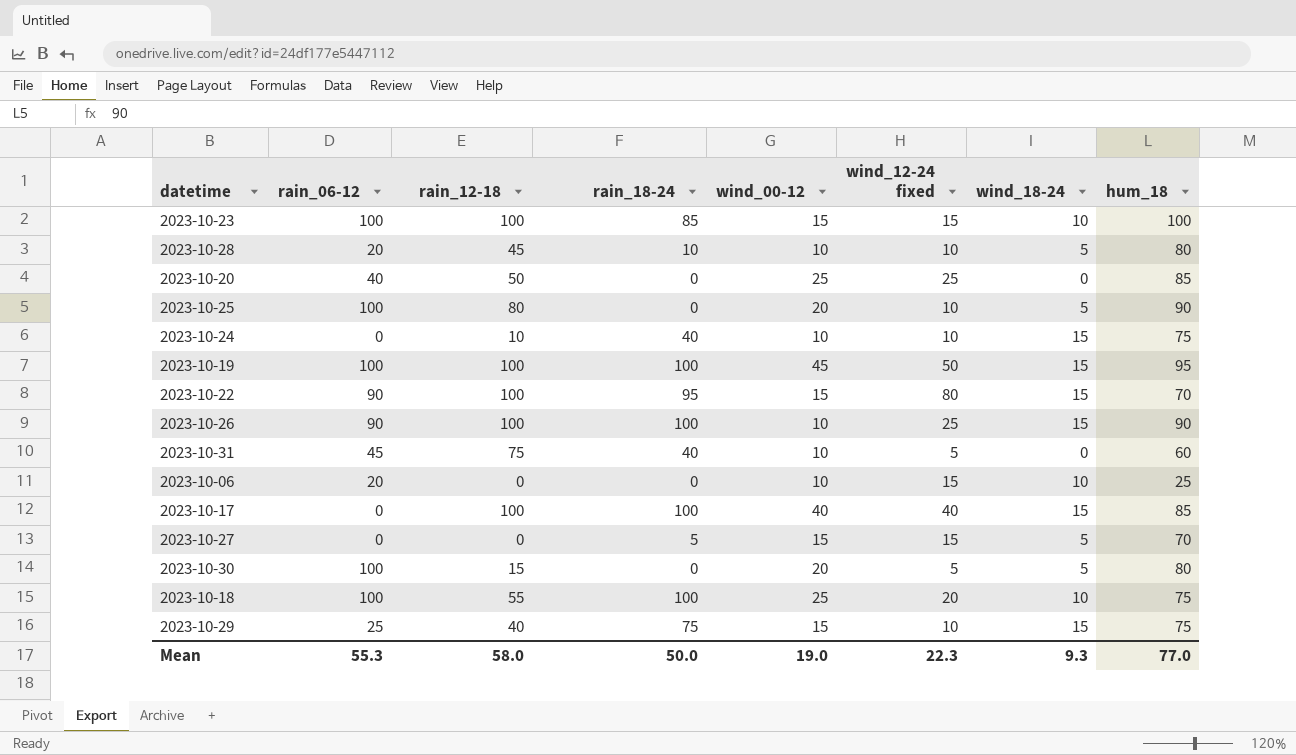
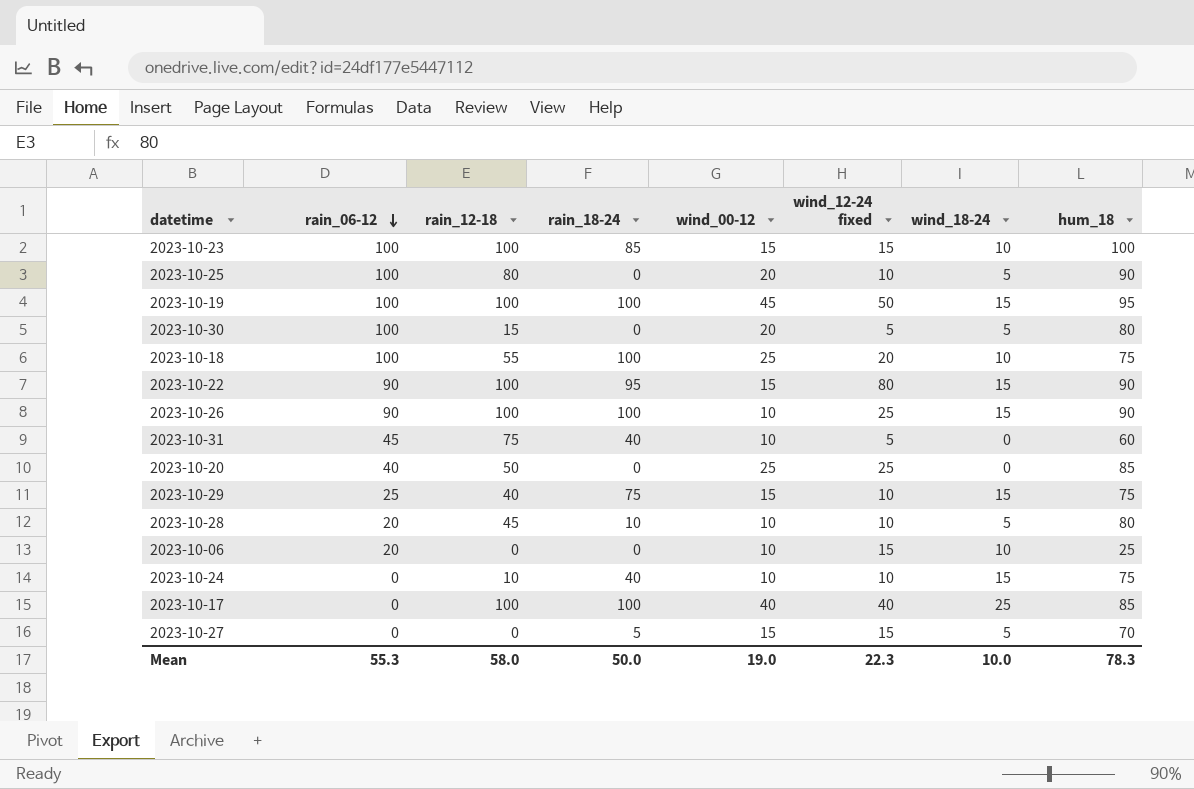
row order: none -> rain_06-12 descending
2023-10-22 | hum_18: 70 -> 90
2023-10-17 | wind_18-24: 15 -> 25
Mean | wind_18-24: 9.3 -> 10.0
Mean | hum_18: 77.0 -> 78.3

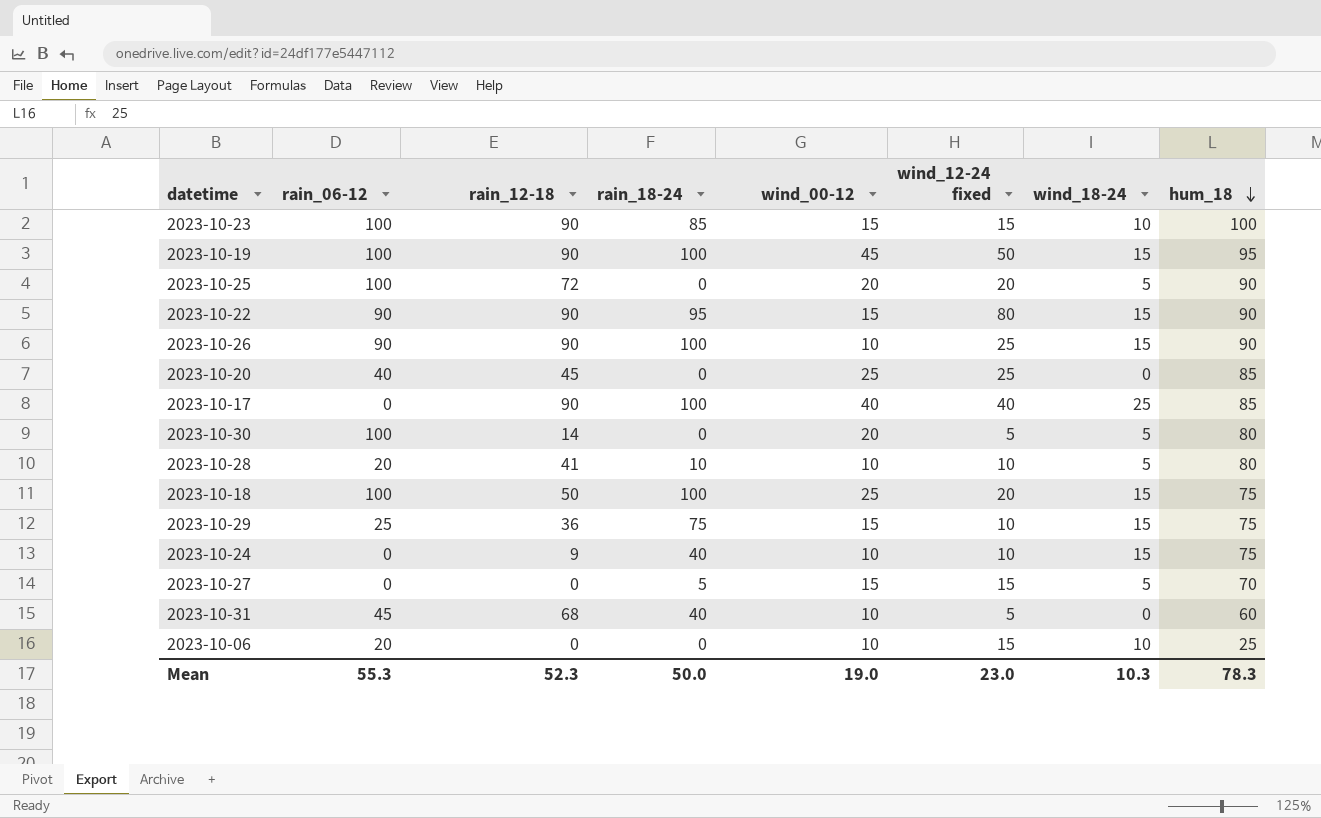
row order: rain_06-12 descending -> hum_18 descending
2023-10-23 | rain_12-18: 100 -> 90
2023-10-19 | rain_12-18: 100 -> 90
2023-10-25 | rain_12-18: 80 -> 72
2023-10-25 | wind_12-24 fixed: 10 -> 20
2023-10-22 | rain_12-18: 100 -> 90
2023-10-26 | rain_12-18: 100 -> 90
2023-10-20 | rain_12-18: 50 -> 45
2023-10-17 | rain_12-18: 100 -> 90
2023-10-30 | rain_12-18: 15 -> 14
2023-10-28 | rain_12-18: 45 -> 41
2023-10-18 | rain_12-18: 55 -> 50
2023-10-18 | wind_18-24: 10 -> 15
2023-10-29 | rain_12-18: 40 -> 36
2023-10-24 | rain_12-18: 10 -> 9
2023-10-31 | rain_12-18: 75 -> 68
Mean | rain_12-18: 58.0 -> 52.3
Mean | wind_12-24 fixed: 22.3 -> 23.0
Mean | wind_18-24: 10.0 -> 10.3

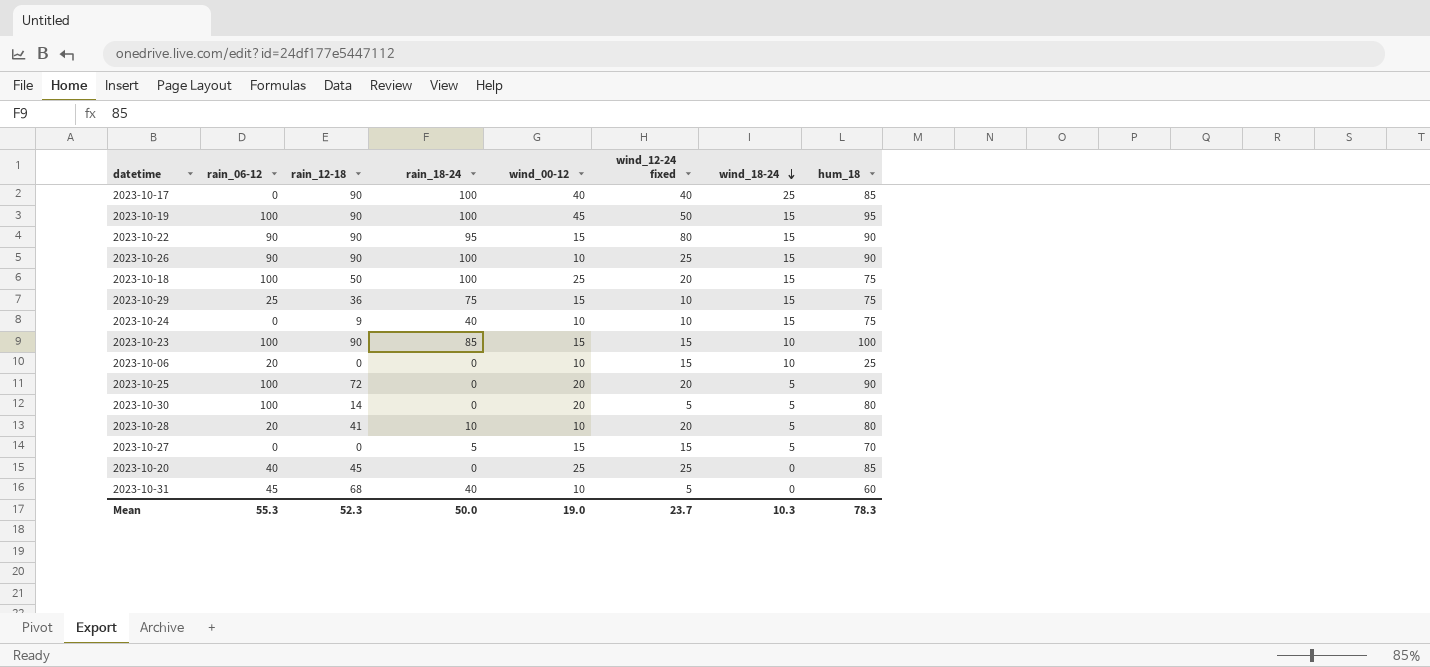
row order: hum_18 descending -> wind_18-24 descending
2023-10-28 | wind_12-24 fixed: 10 -> 20
Mean | wind_12-24 fixed: 23.0 -> 23.7

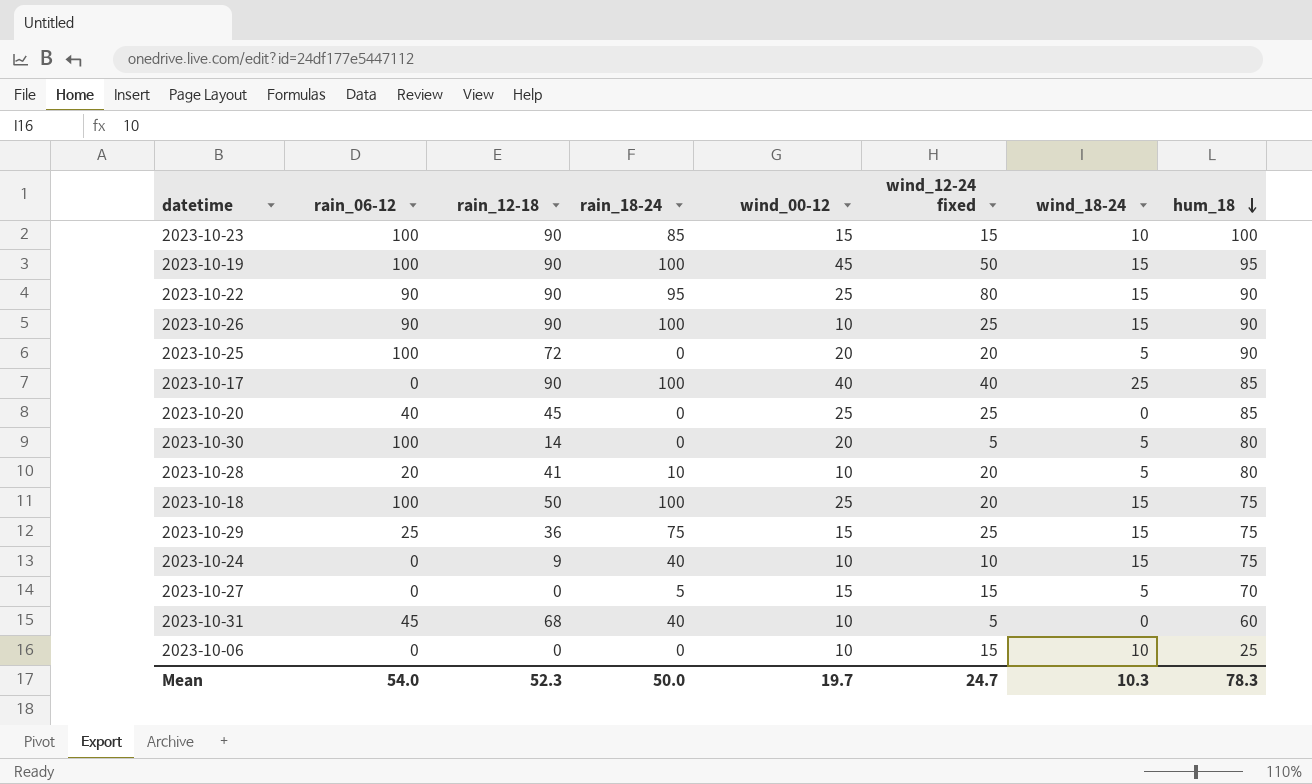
row order: wind_18-24 descending -> hum_18 descending
2023-10-22 | wind_00-12: 15 -> 25
2023-10-29 | wind_12-24 fixed: 10 -> 25
2023-10-06 | rain_06-12: 20 -> 0
Mean | rain_06-12: 55.3 -> 54.0
Mean | wind_00-12: 19.0 -> 19.7
Mean | wind_12-24 fixed: 23.7 -> 24.7

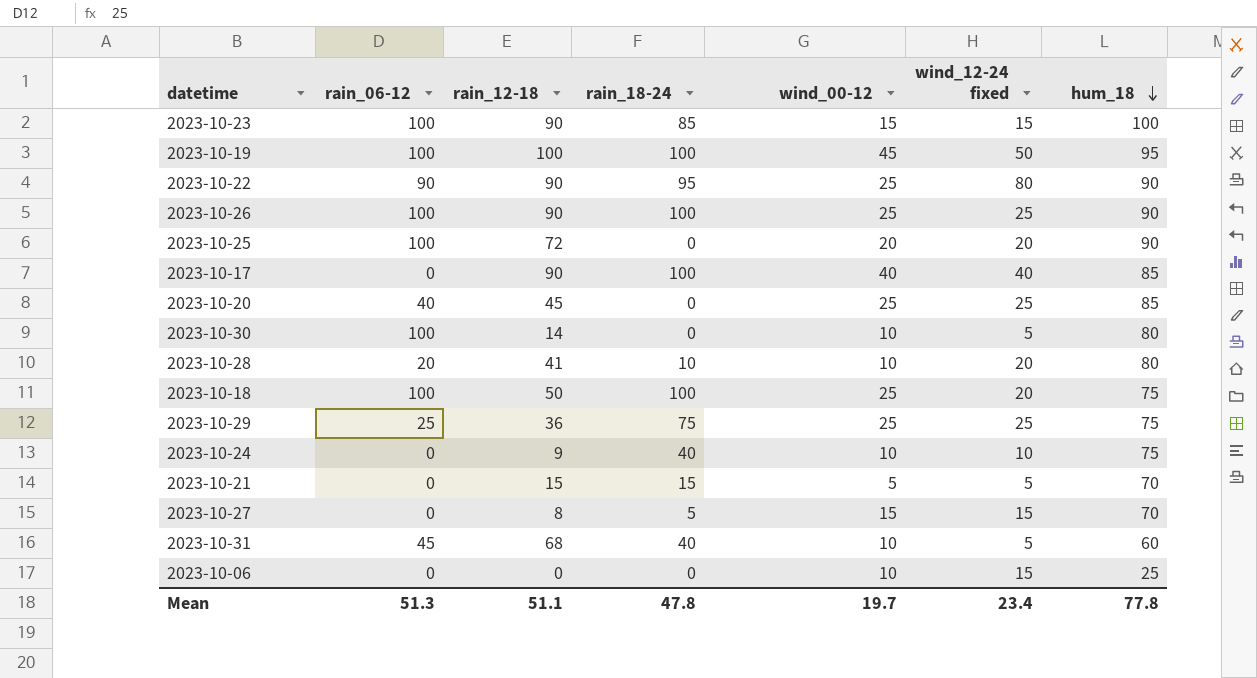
column wind_18-24 | position: 7 -> none
2023-10-19 | rain_12-18: 90 -> 100
2023-10-26 | rain_06-12: 90 -> 100
2023-10-26 | wind_00-12: 10 -> 25
2023-10-30 | wind_00-12: 20 -> 10
2023-10-29 | wind_00-12: 15 -> 25
row 2023-10-21: none -> 0 | 15 | 15 | 5 | 5 | 70
2023-10-27 | rain_12-18: 0 -> 8
Mean | rain_06-12: 54.0 -> 51.3
Mean | rain_12-18: 52.3 -> 51.1
Mean | rain_18-24: 50.0 -> 47.8
Mean | wind_12-24 fixed: 24.7 -> 23.4
Mean | hum_18: 78.3 -> 77.8

